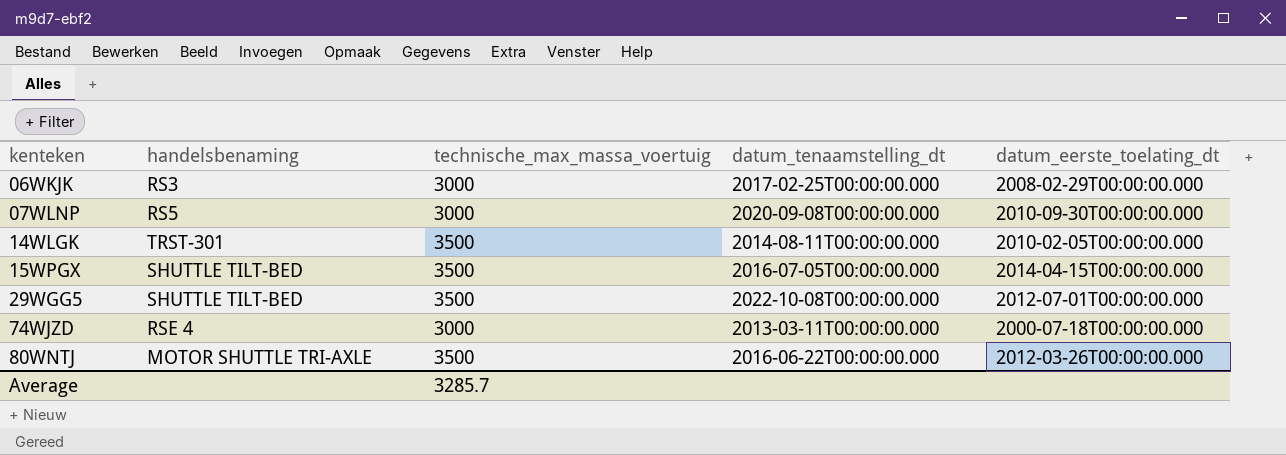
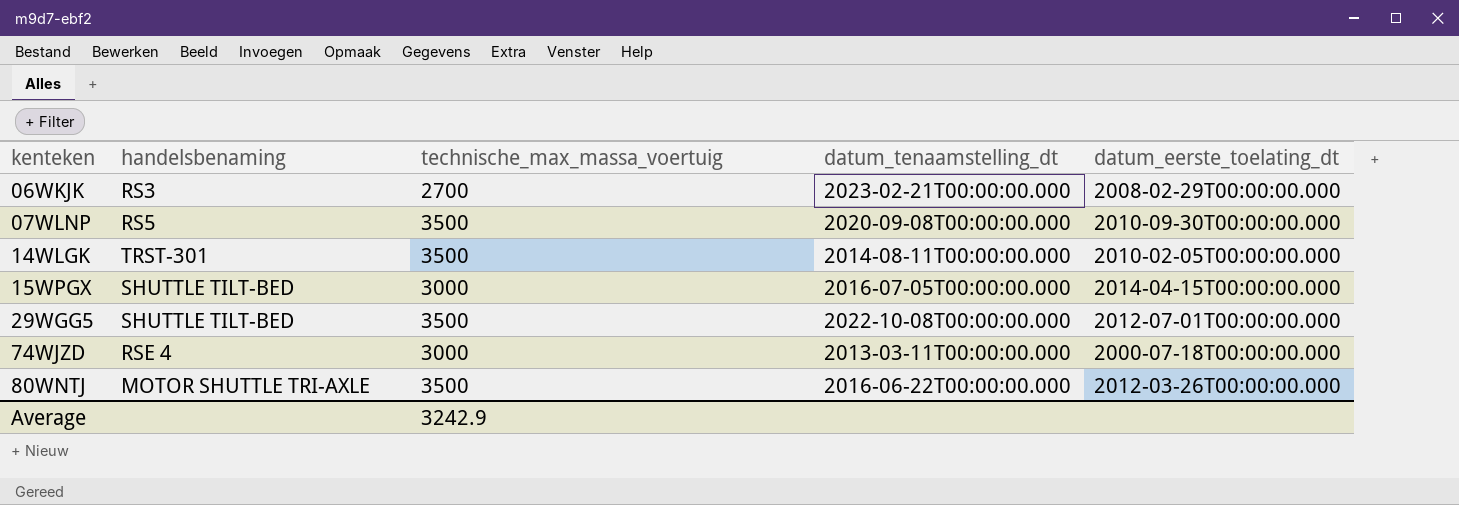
06WKJK | technische_max_massa_voertuig: 3000 -> 2700
06WKJK | datum_tenaamstelling_dt: 2017-02-25T00:00:00.000 -> 2023-02-21T00:00:00.000
07WLNP | technische_max_massa_voertuig: 3000 -> 3500
15WPGX | technische_max_massa_voertuig: 3500 -> 3000
Average | technische_max_massa_voertuig: 3285.7 -> 3242.9

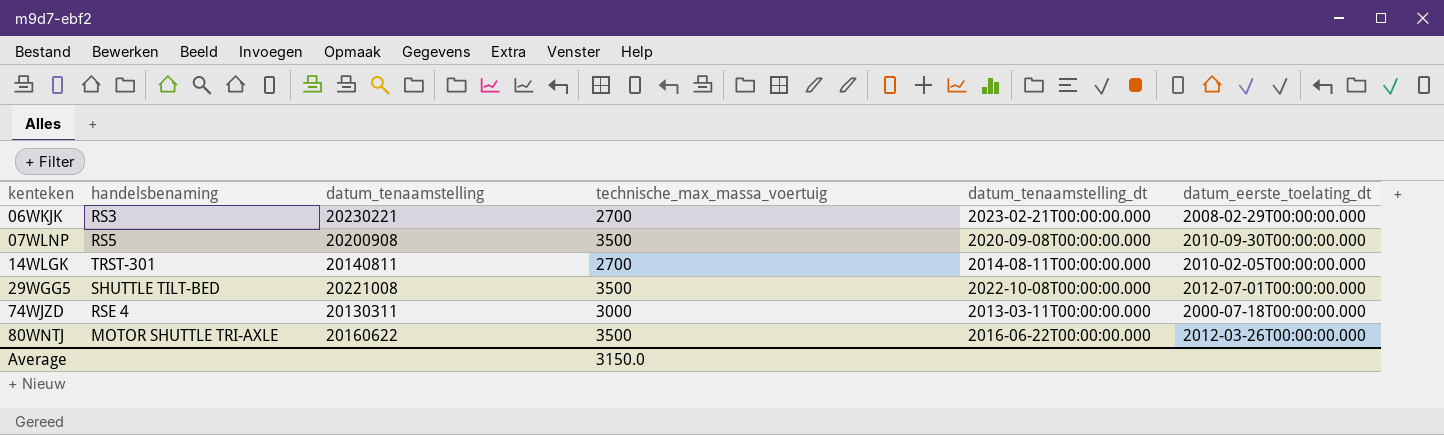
column datum_tenaamstelling | position: none -> 3
row 15WPGX: SHUTTLE TILT-BED | 3000 | 2016-07-05T00:00:00.000 | 2014-04-15T00:00:00.000 -> none
14WLGK | technische_max_massa_voertuig: 3500 -> 2700
Average | technische_max_massa_voertuig: 3242.9 -> 3150.0

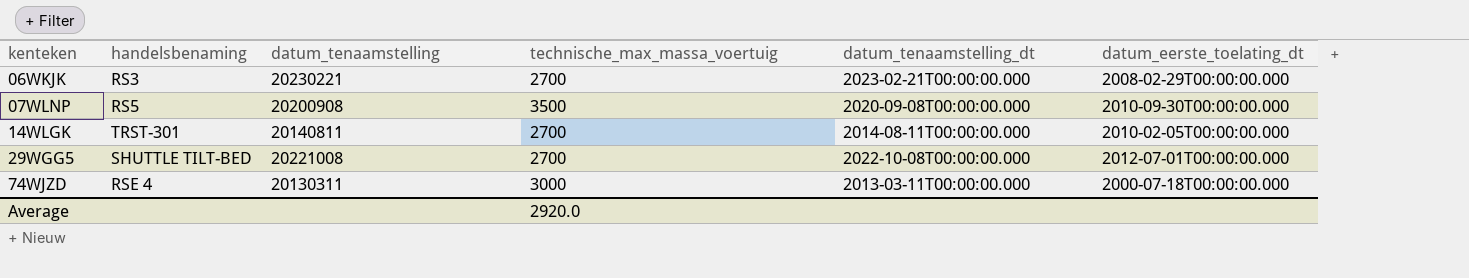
row 80WNTJ: MOTOR SHUTTLE TRI-AXLE | 20160622 | 3500 | 2016-06-22T00:00:00.000 | 2012-03-26T00:00:00.000 -> none
29WGG5 | technische_max_massa_voertuig: 3500 -> 2700
Average | technische_max_massa_voertuig: 3150.0 -> 2920.0

